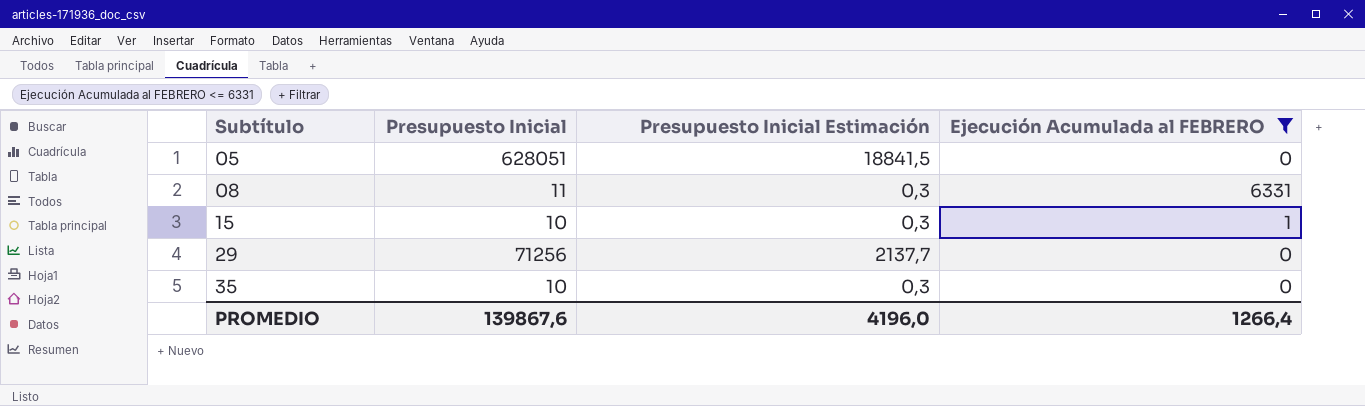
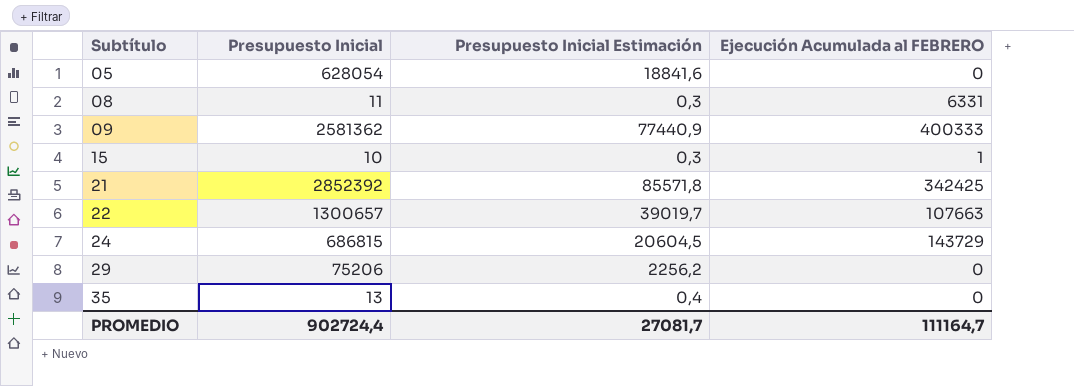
filter: Ejecución Acumulada al FEBRERO <= 6331 -> none
05 | Presupuesto Inicial: 628051 -> 628054
05 | Presupuesto Inicial Estimación: 18841,5 -> 18841,6
29 | Presupuesto Inicial: 71256 -> 75206
29 | Presupuesto Inicial Estimación: 2137,7 -> 2256,2
35 | Presupuesto Inicial: 10 -> 13
35 | Presupuesto Inicial Estimación: 0,3 -> 0,4
PROMEDIO | Presupuesto Inicial: 139867,6 -> 902724,4
PROMEDIO | Presupuesto Inicial Estimación: 4196,0 -> 27081,7
PROMEDIO | Ejecución Acumulada al FEBRERO: 1266,4 -> 111164,7

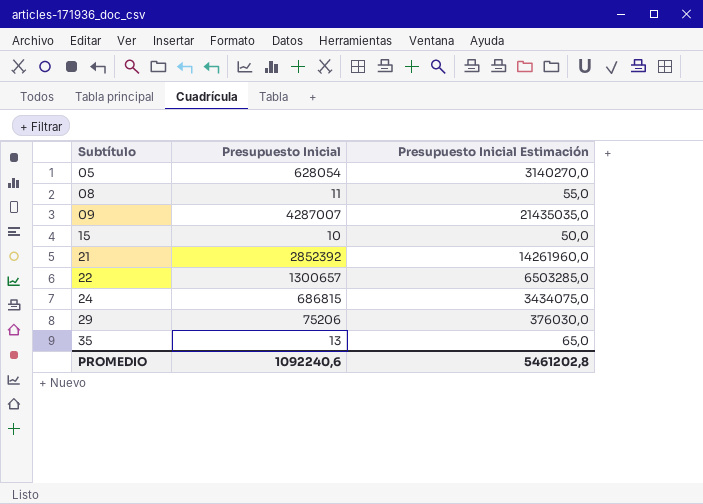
column Ejecución Acumulada al FEBRERO | position: 4 -> none
column Presupuesto Inicial Estimación | formula: [Presupuesto Inicial] * 0,03 -> [Presupuesto Inicial] * 5
09 | Presupuesto Inicial: 2581362 -> 4287007
PROMEDIO | Presupuesto Inicial: 902724,4 -> 1092240,6
PROMEDIO | Presupuesto Inicial Estimación: 27081,7 -> 5461202,8

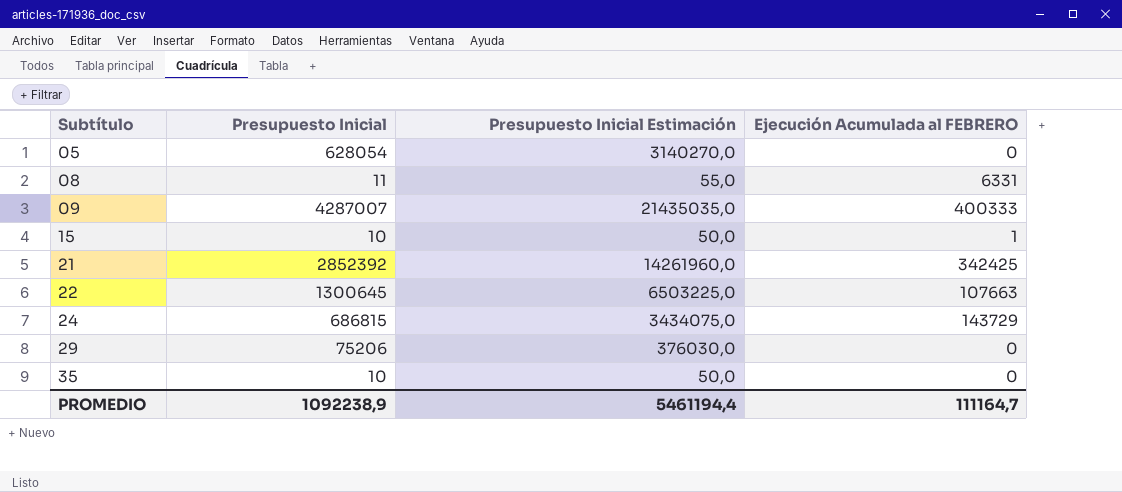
column Ejecución Acumulada al FEBRERO | position: none -> 4
22 | Presupuesto Inicial: 1300657 -> 1300645
22 | Presupuesto Inicial Estimación: 6503285,0 -> 6503225,0
35 | Presupuesto Inicial: 13 -> 10
35 | Presupuesto Inicial Estimación: 65,0 -> 50,0
PROMEDIO | Presupuesto Inicial: 1092240,6 -> 1092238,9
PROMEDIO | Presupuesto Inicial Estimación: 5461202,8 -> 5461194,4

